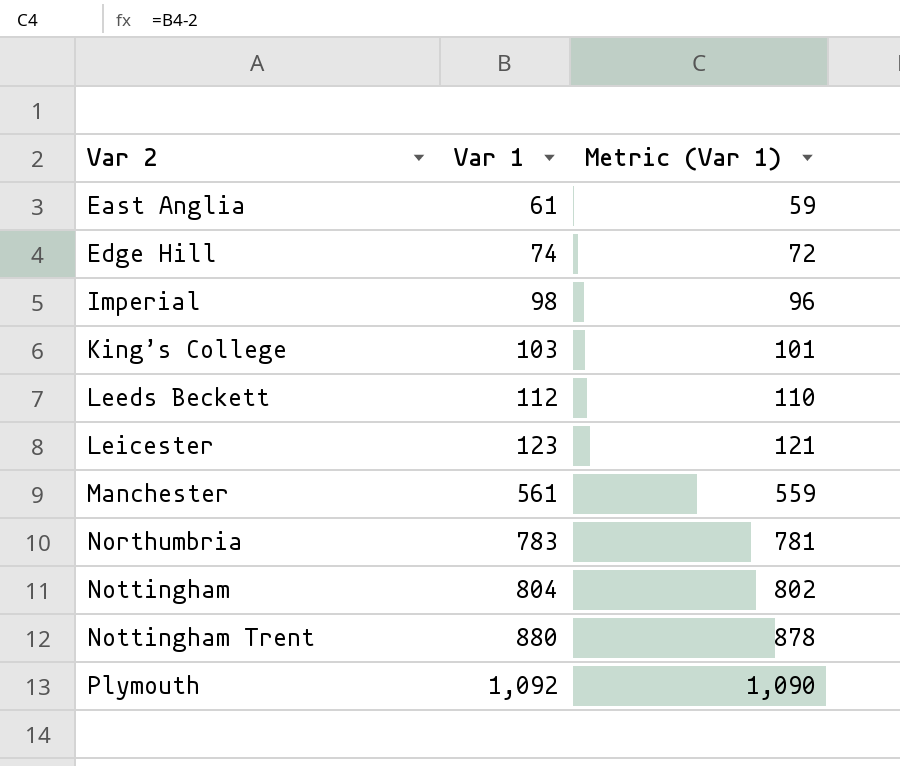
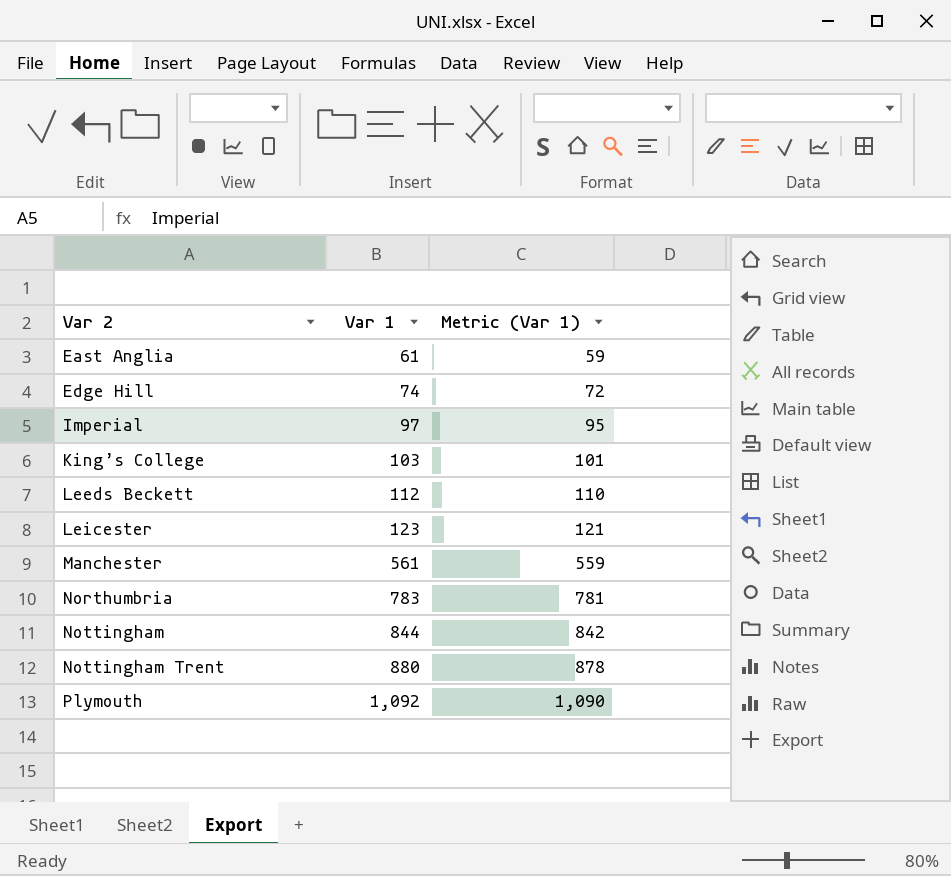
Imperial | Var 1: 98 -> 97
Imperial | Metric (Var 1): 96 -> 95
Nottingham | Var 1: 804 -> 844
Nottingham | Metric (Var 1): 802 -> 842

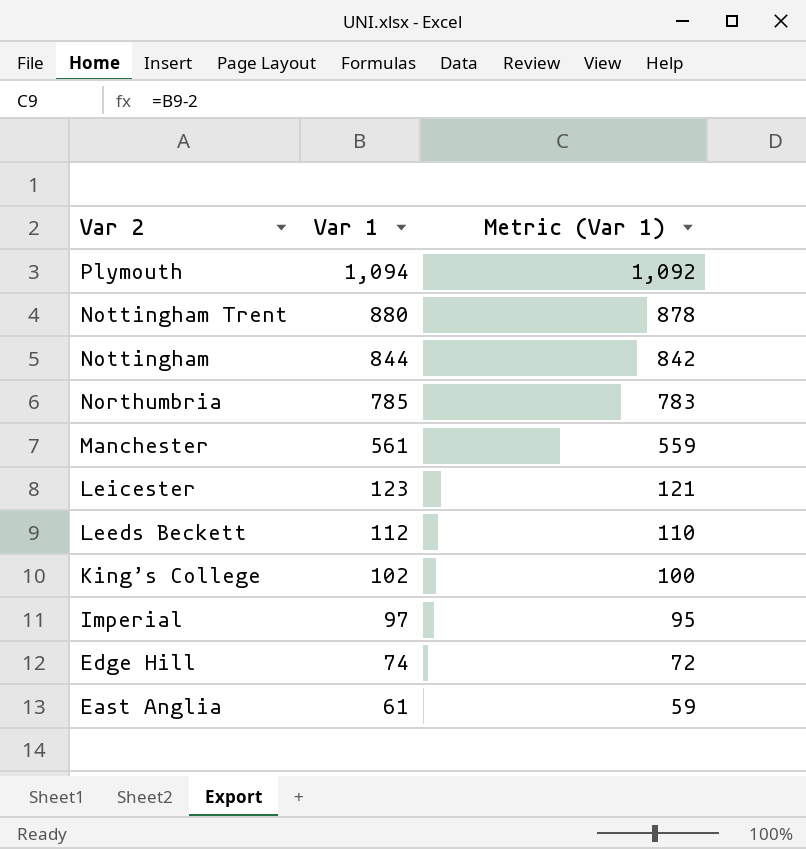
row order: Var 2 ascending -> Var 2 descending
Plymouth | Var 1: 1,092 -> 1,094
Plymouth | Metric (Var 1): 1,090 -> 1,092
Northumbria | Var 1: 783 -> 785
Northumbria | Metric (Var 1): 781 -> 783
King’s College | Var 1: 103 -> 102
King’s College | Metric (Var 1): 101 -> 100

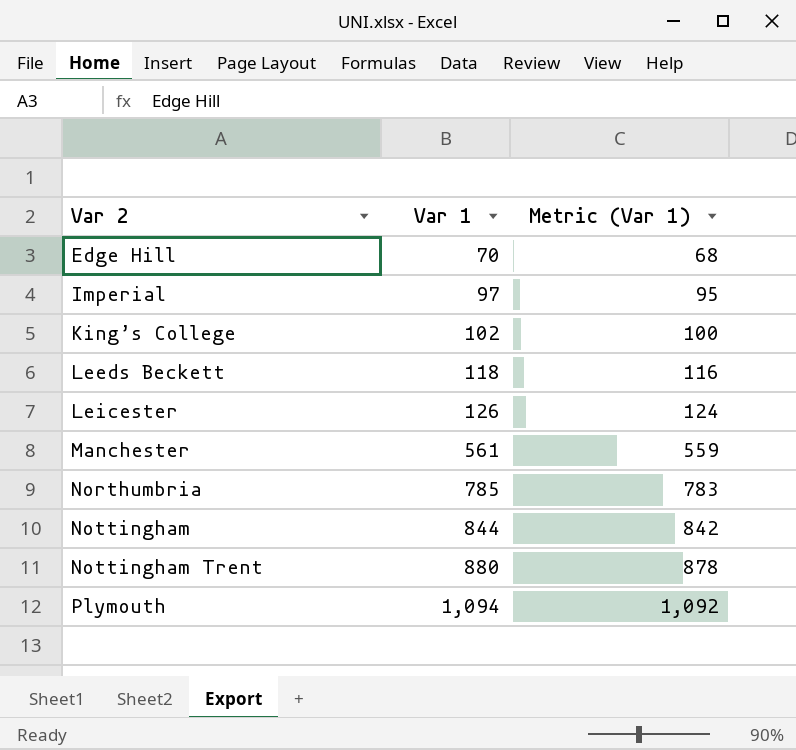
row order: Var 2 descending -> Var 2 ascending
row East Anglia: 61 | 59 -> none
Edge Hill | Var 1: 74 -> 70
Edge Hill | Metric (Var 1): 72 -> 68
Leeds Beckett | Var 1: 112 -> 118
Leeds Beckett | Metric (Var 1): 110 -> 116
Leicester | Var 1: 123 -> 126
Leicester | Metric (Var 1): 121 -> 124

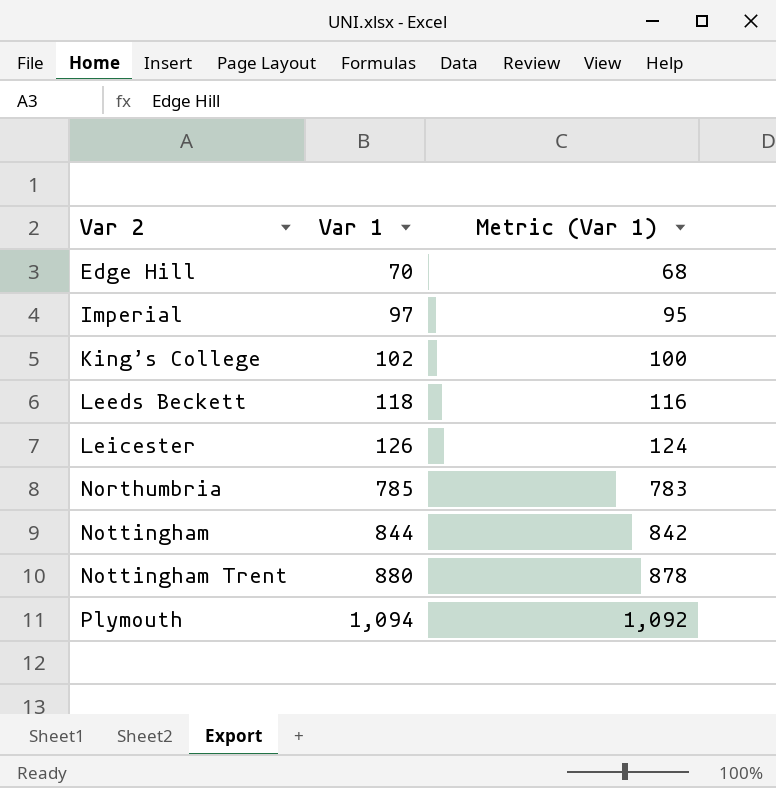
row Manchester: 561 | 559 -> none

